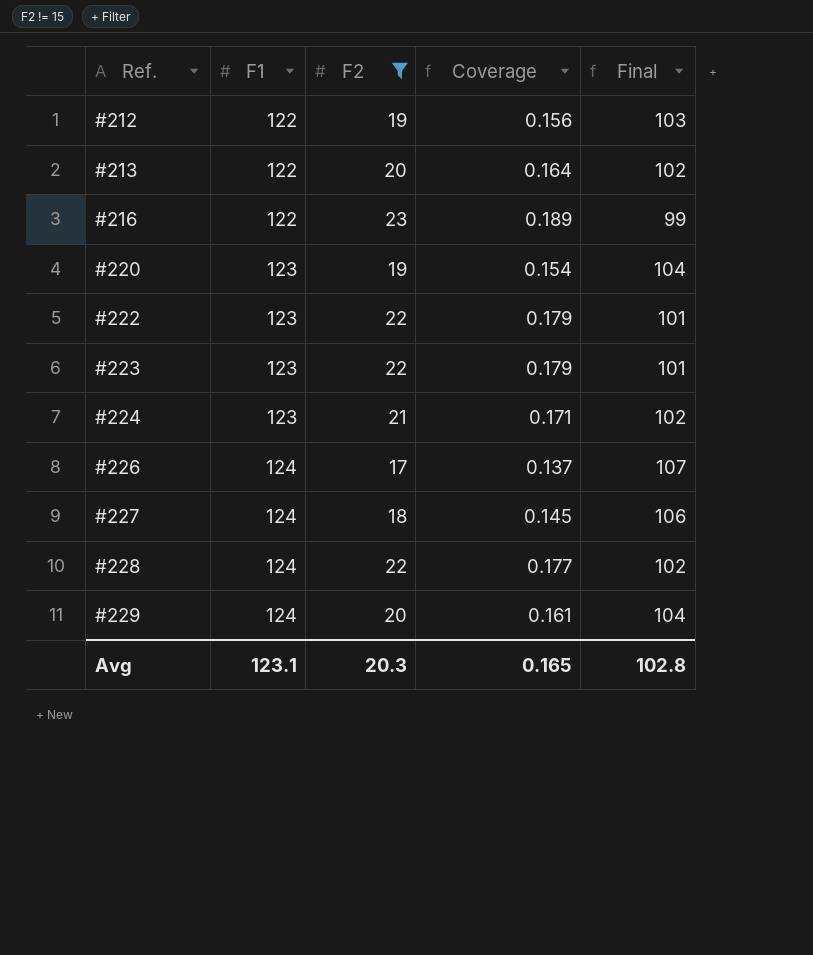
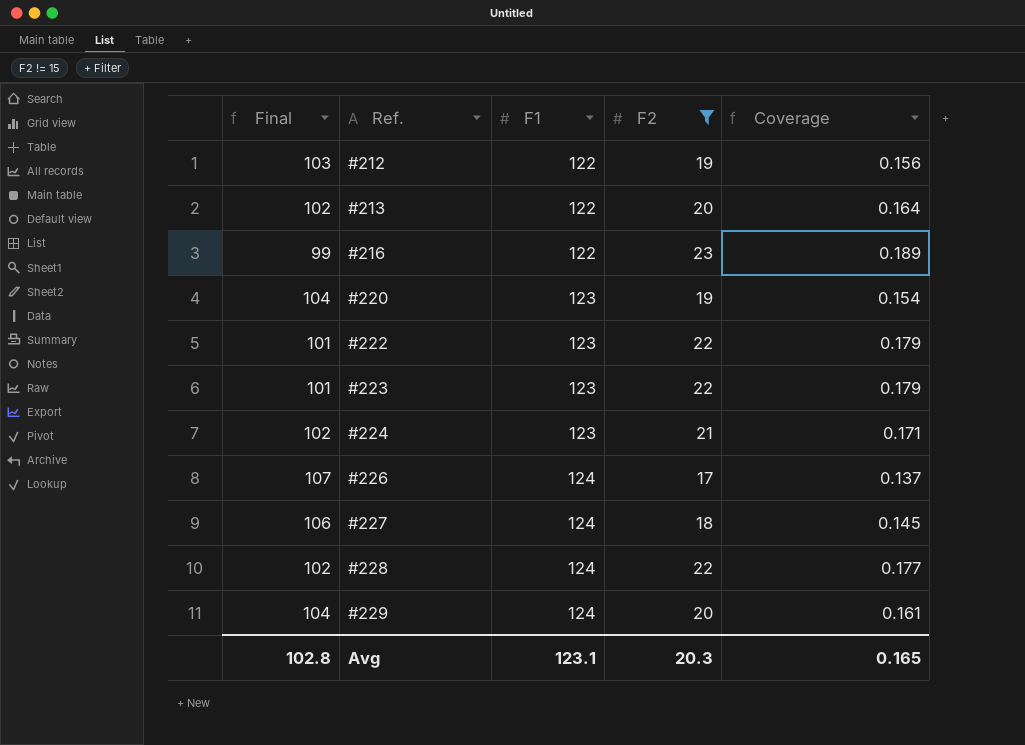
column Final | position: 5 -> 1

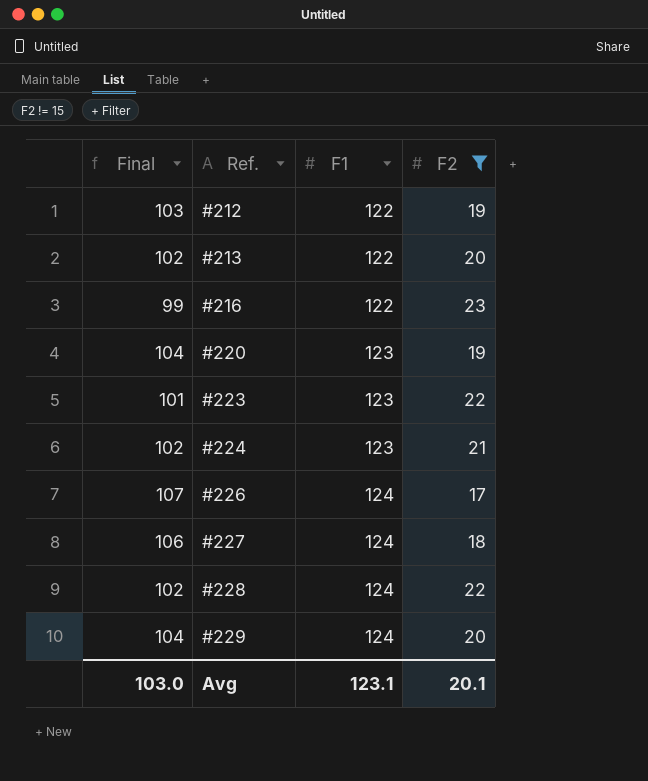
column Coverage | formula: [F2] / [F1] -> none
row #222: 101 | 123 | 22 | 0.179 -> none
Avg | Final: 102.8 -> 103.0
Avg | F2: 20.3 -> 20.1

